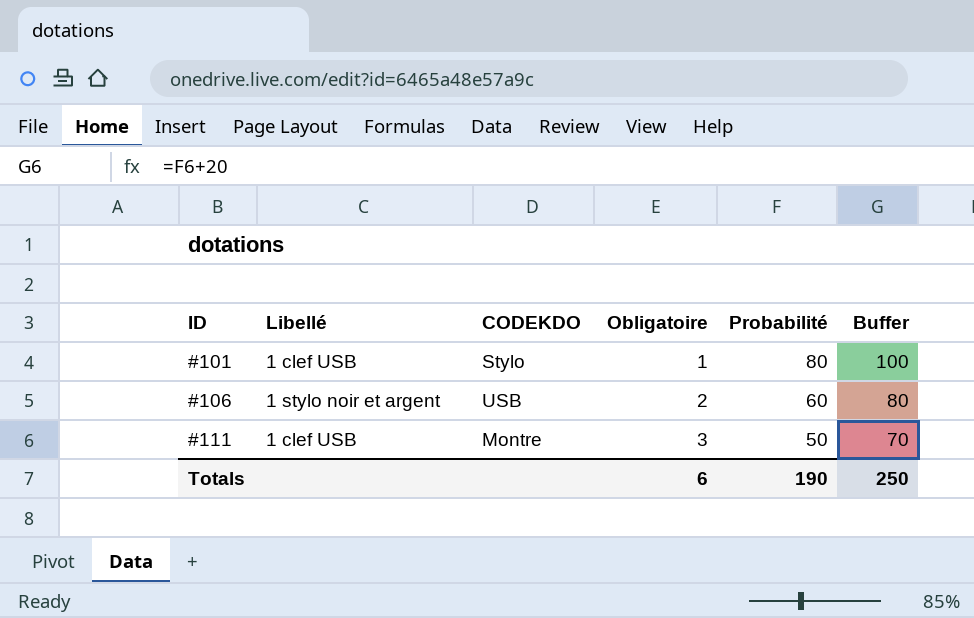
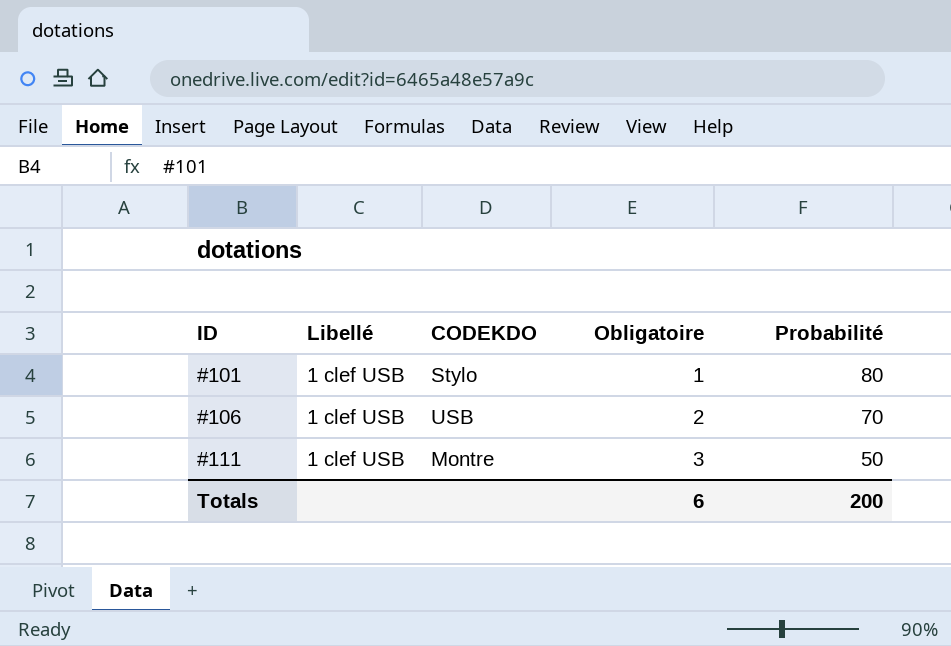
column Buffer | formula: [Probabilité] + 20 -> none
#106 | Libellé: 1 stylo noir et argent -> 1 clef USB
#106 | Probabilité: 60 -> 70
Totals | Probabilité: 190 -> 200

